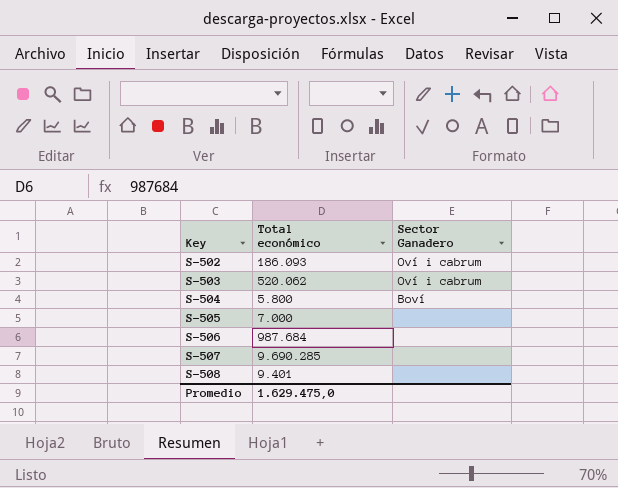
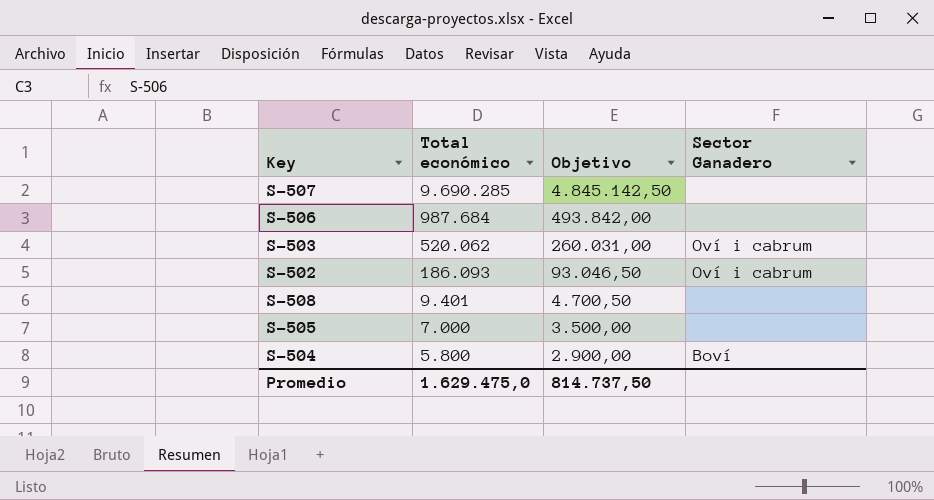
row order: Key ascending -> Total económico descending
column Objetivo | formula: none -> [Total económico] * 0,5

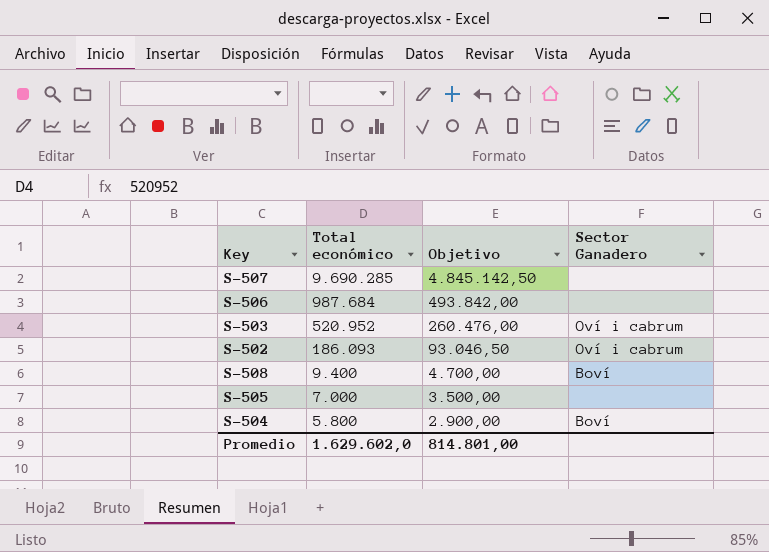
S-503 | Total económico: 520.062 -> 520.952
S-503 | Objetivo: 260.031,00 -> 260.476,00
S-508 | Total económico: 9.401 -> 9.400
S-508 | Objetivo: 4.700,50 -> 4.700,00
S-508 | Sector Ganadero: none -> Boví
Promedio | Total económico: 1.629.475,0 -> 1.629.602,0
Promedio | Objetivo: 814.737,50 -> 814.801,00

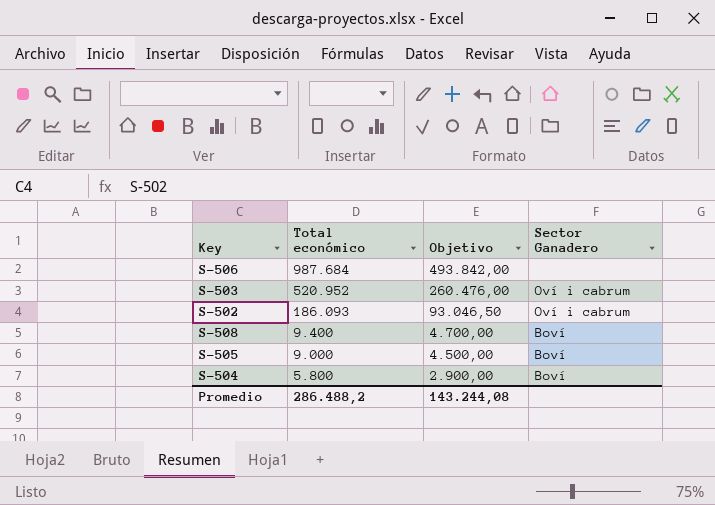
row S-507: 9.690.285 | 4.845.142,50 | none -> none
S-505 | Total económico: 7.000 -> 9.000
S-505 | Objetivo: 3.500,00 -> 4.500,00
S-505 | Sector Ganadero: none -> Boví
Promedio | Total económico: 1.629.602,0 -> 286.488,2
Promedio | Objetivo: 814.801,00 -> 143.244,08

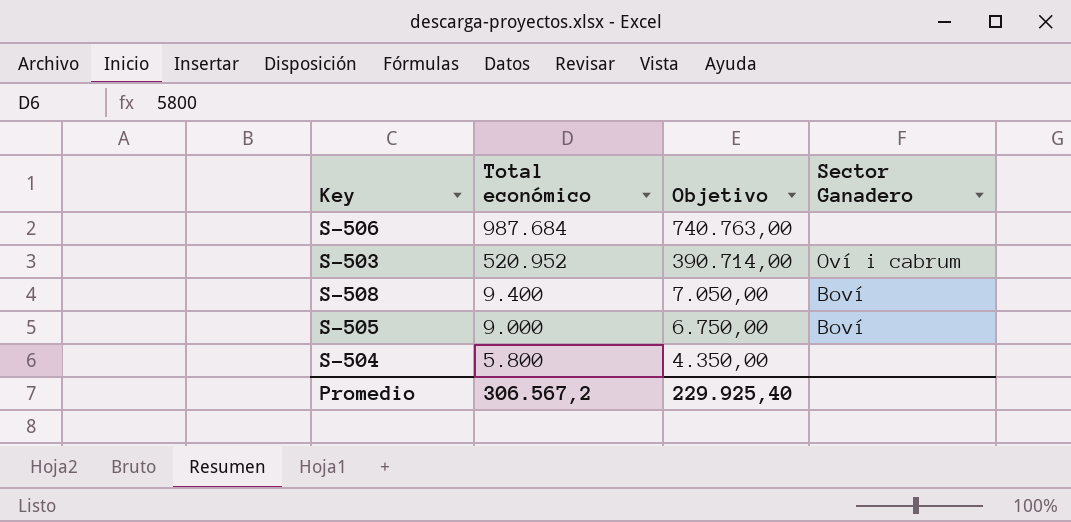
column Objetivo | formula: [Total económico] * 0,5 -> [Total económico] * 0,75
row S-502: 186.093 | 93.046,50 | Oví i cabrum -> none
S-504 | Sector Ganadero: Boví -> none
Promedio | Total económico: 286.488,2 -> 306.567,2
Promedio | Objetivo: 143.244,08 -> 229.925,40

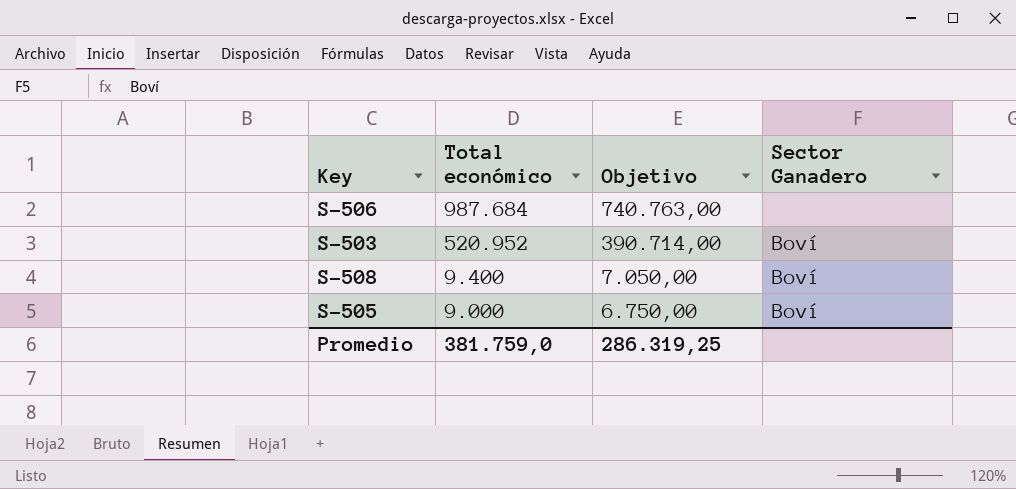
row S-504: 5.800 | 4.350,00 | none -> none
S-503 | Sector Ganadero: Oví i cabrum -> Boví
Promedio | Total económico: 306.567,2 -> 381.759,0
Promedio | Objetivo: 229.925,40 -> 286.319,25

